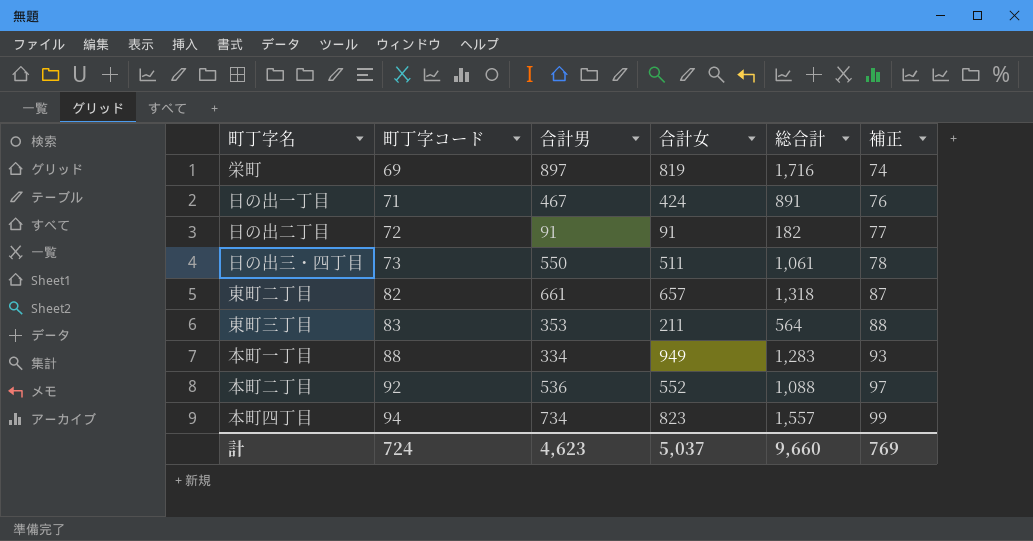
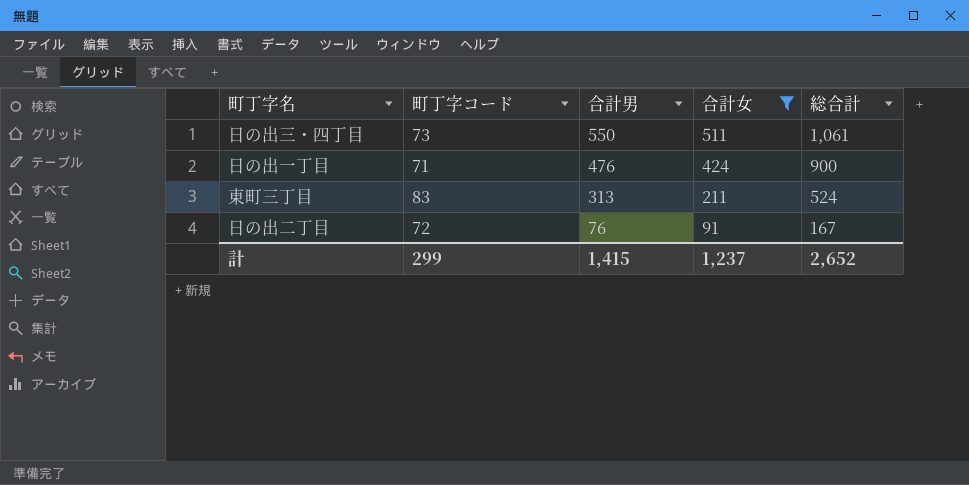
filter: none -> 合計女 <= 511
row order: 町丁字コード ascending -> 合計男 descending
column 補正 | formula: [町丁字コード] + 5 -> none
日の出一丁目 | 合計男: 467 -> 476
日の出一丁目 | 総合計: 891 -> 900
東町三丁目 | 合計男: 353 -> 313
東町三丁目 | 総合計: 564 -> 524
日の出二丁目 | 合計男: 91 -> 76
日の出二丁目 | 総合計: 182 -> 167
計 | 町丁字コード: 724 -> 299
計 | 合計男: 4,623 -> 1,415
計 | 合計女: 5,037 -> 1,237
計 | 総合計: 9,660 -> 2,652

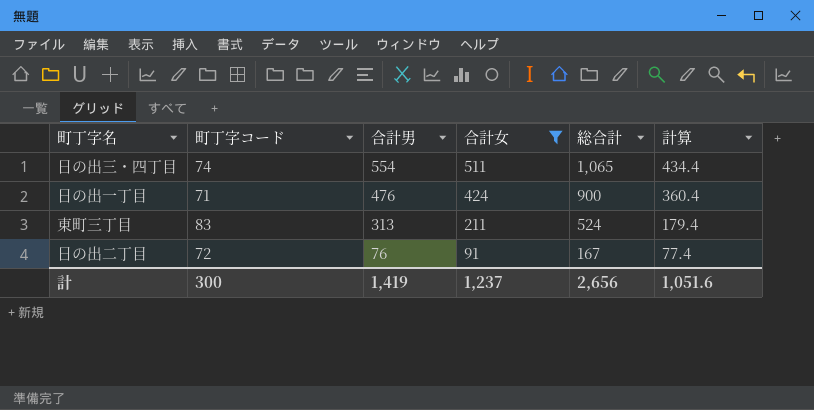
column 計算 | formula: none -> [合計女] * 0.85
日の出三・四丁目 | 町丁字コード: 73 -> 74
日の出三・四丁目 | 合計男: 550 -> 554
日の出三・四丁目 | 総合計: 1,061 -> 1,065
計 | 町丁字コード: 299 -> 300
計 | 合計男: 1,415 -> 1,419
計 | 総合計: 2,652 -> 2,656

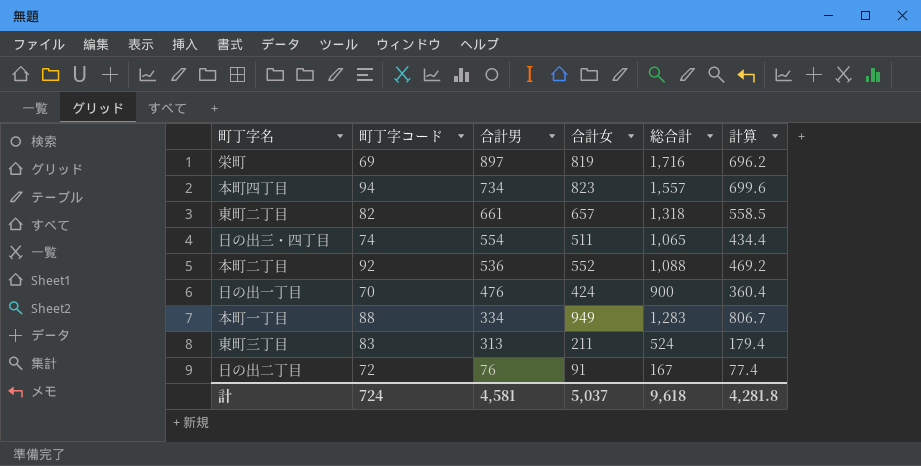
filter: 合計女 <= 511 -> none
日の出一丁目 | 町丁字コード: 71 -> 70
計 | 町丁字コード: 300 -> 724
計 | 合計男: 1,419 -> 4,581
計 | 合計女: 1,237 -> 5,037
計 | 総合計: 2,656 -> 9,618
計 | 計算: 1,051.6 -> 4,281.8

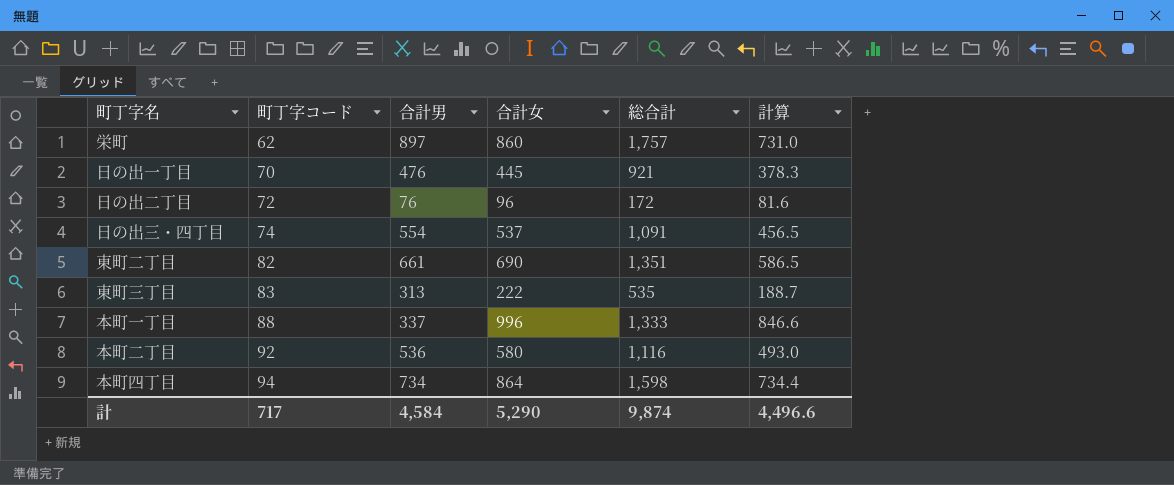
row order: 合計男 descending -> 町丁字コード ascending
栄町 | 町丁字コード: 69 -> 62
栄町 | 合計女: 819 -> 860
栄町 | 総合計: 1,716 -> 1,757
栄町 | 計算: 696.2 -> 731.0
日の出一丁目 | 合計女: 424 -> 445
日の出一丁目 | 総合計: 900 -> 921
日の出一丁目 | 計算: 360.4 -> 378.3
日の出二丁目 | 合計女: 91 -> 96
日の出二丁目 | 総合計: 167 -> 172
日の出二丁目 | 計算: 77.4 -> 81.6
日の出三・四丁目 | 合計女: 511 -> 537
日の出三・四丁目 | 総合計: 1,065 -> 1,091
日の出三・四丁目 | 計算: 434.4 -> 456.5
東町二丁目 | 合計女: 657 -> 690
東町二丁目 | 総合計: 1,318 -> 1,351
東町二丁目 | 計算: 558.5 -> 586.5
東町三丁目 | 合計女: 211 -> 222
東町三丁目 | 総合計: 524 -> 535
東町三丁目 | 計算: 179.4 -> 188.7
本町一丁目 | 合計男: 334 -> 337
本町一丁目 | 合計女: 949 -> 996
本町一丁目 | 総合計: 1,283 -> 1,333
本町一丁目 | 計算: 806.7 -> 846.6
本町二丁目 | 合計女: 552 -> 580
本町二丁目 | 総合計: 1,088 -> 1,116
本町二丁目 | 計算: 469.2 -> 493.0
本町四丁目 | 合計女: 823 -> 864
本町四丁目 | 総合計: 1,557 -> 1,598
本町四丁目 | 計算: 699.6 -> 734.4
計 | 町丁字コード: 724 -> 717
計 | 合計男: 4,581 -> 4,584
計 | 合計女: 5,037 -> 5,290
計 | 総合計: 9,618 -> 9,874
計 | 計算: 4,281.8 -> 4,496.6

